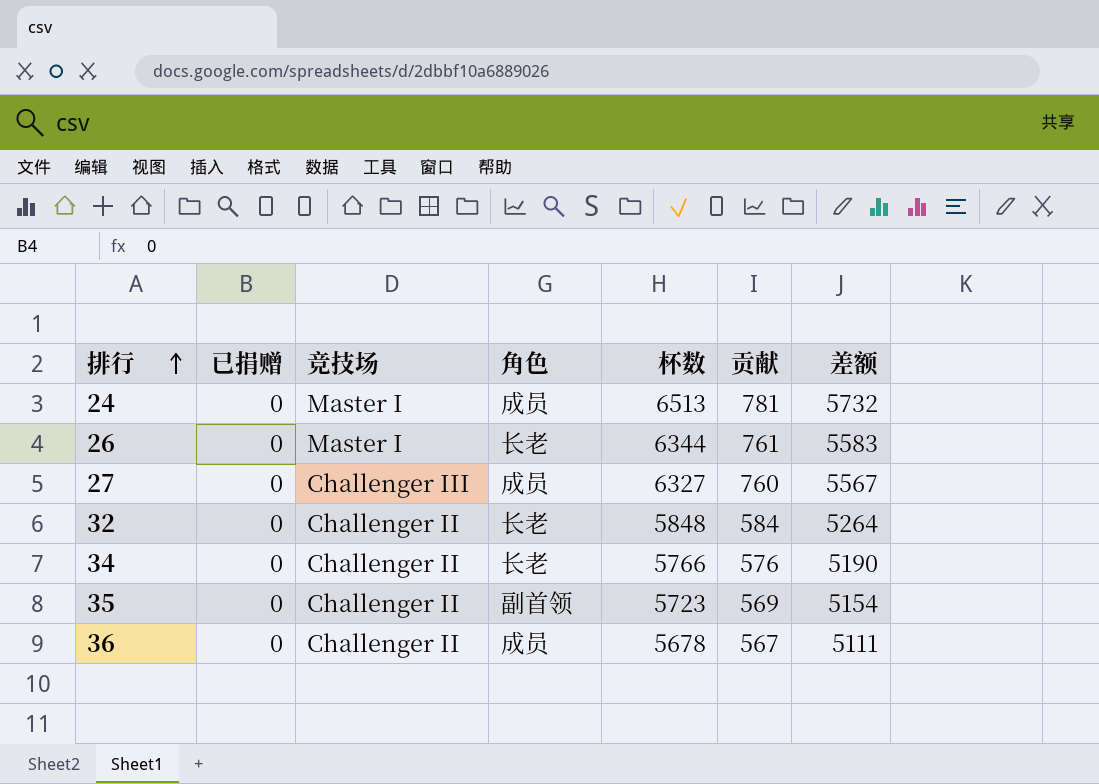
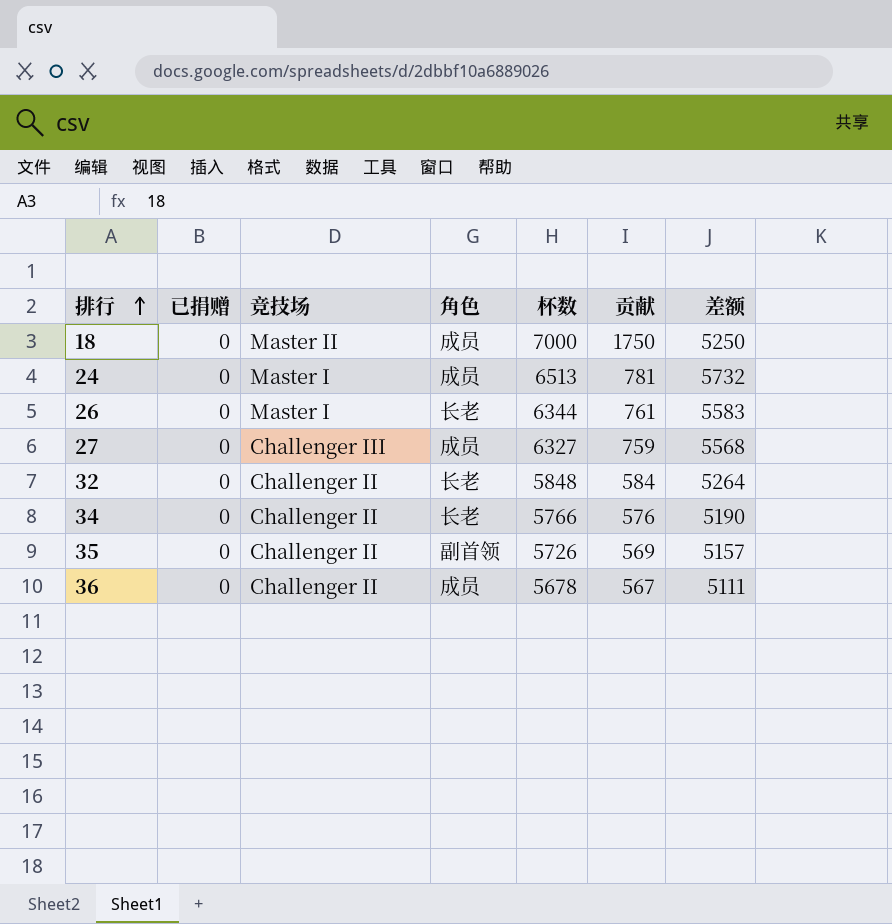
row 18: none -> 0 | Master II | 成员 | 7000 | 1750 | 5250
27 | 贡献: 760 -> 759
27 | 差额: 5567 -> 5568
35 | 杯数: 5723 -> 5726
35 | 差额: 5154 -> 5157

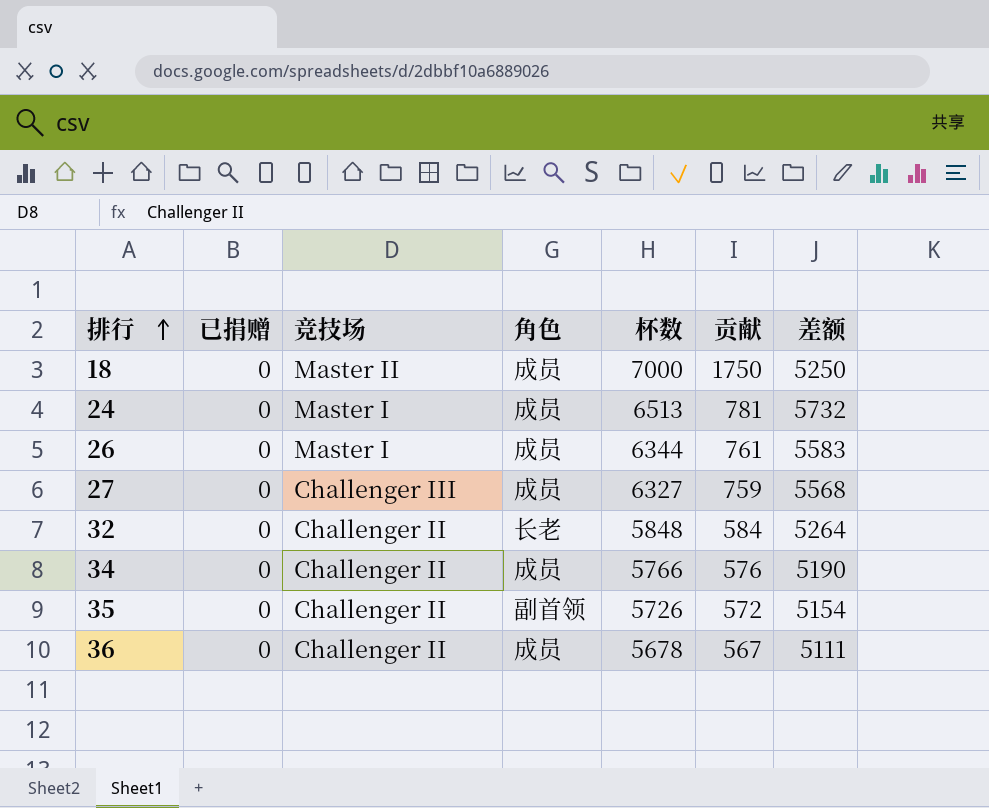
26 | 角色: 长老 -> 成员
34 | 角色: 长老 -> 成员
35 | 贡献: 569 -> 572
35 | 差额: 5157 -> 5154

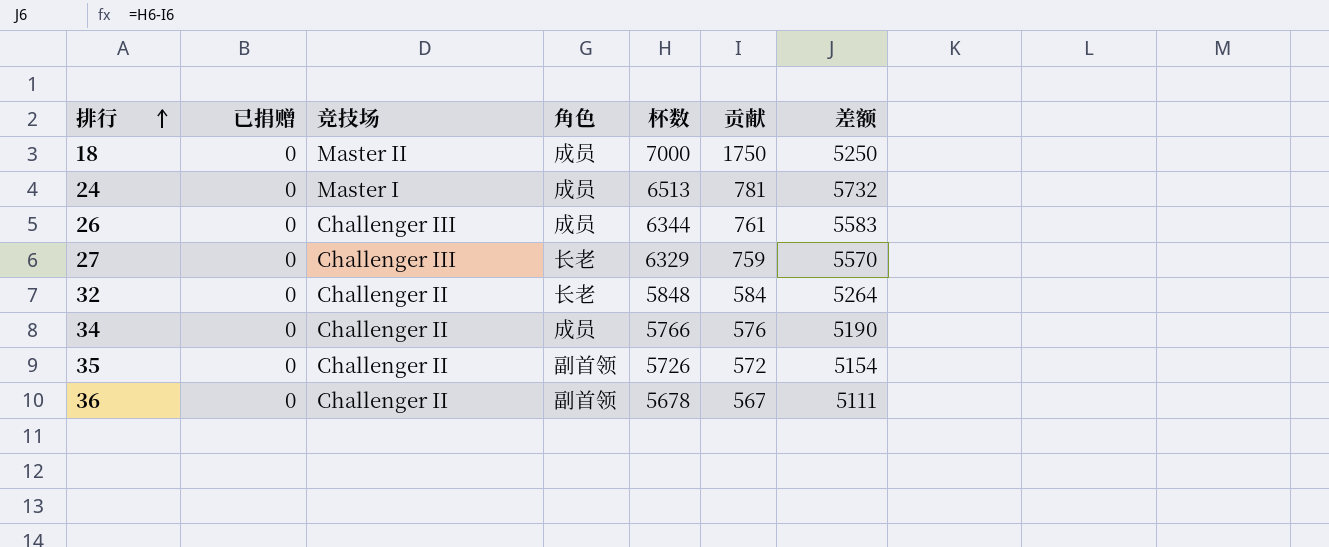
26 | 竞技场: Master I -> Challenger III
27 | 角色: 成员 -> 长老
27 | 杯数: 6327 -> 6329
27 | 差额: 5568 -> 5570
36 | 角色: 成员 -> 副首领

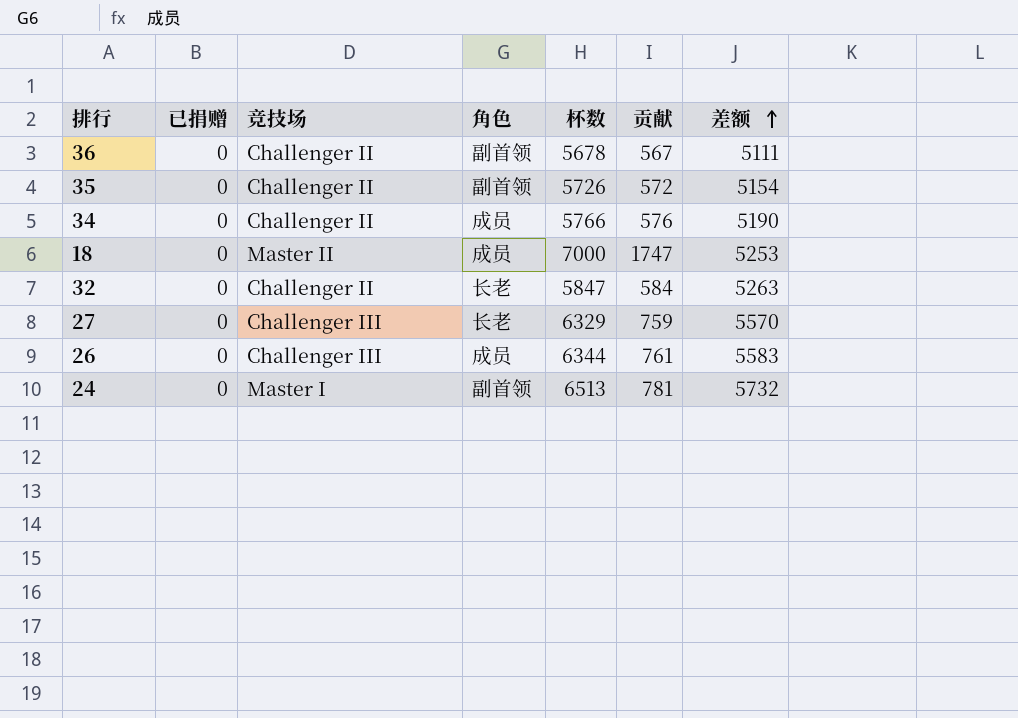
row order: 排行 ascending -> 差额 ascending
18 | 贡献: 1750 -> 1747
18 | 差额: 5250 -> 5253
32 | 杯数: 5848 -> 5847
32 | 差额: 5264 -> 5263
24 | 角色: 成员 -> 副首领

